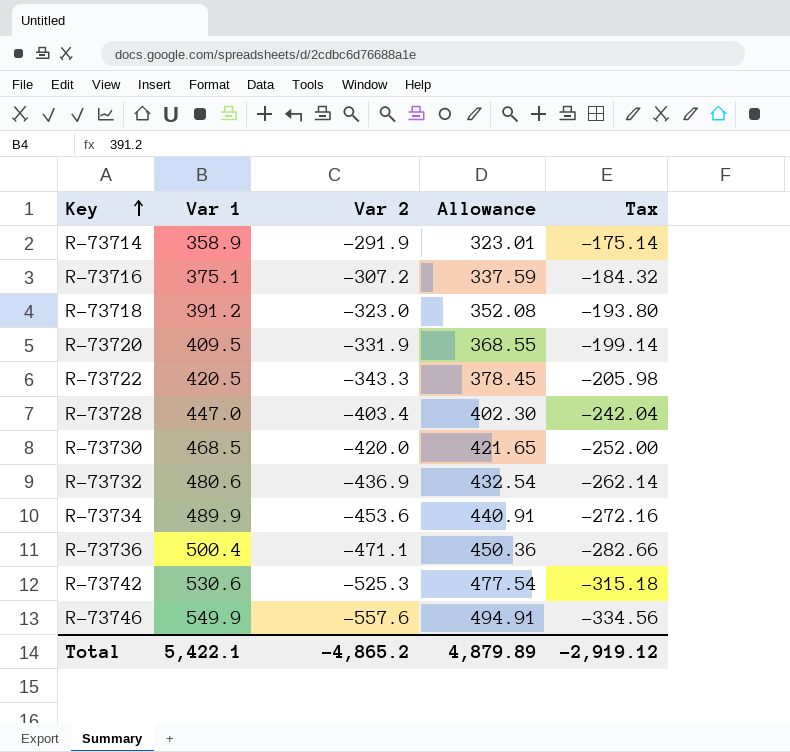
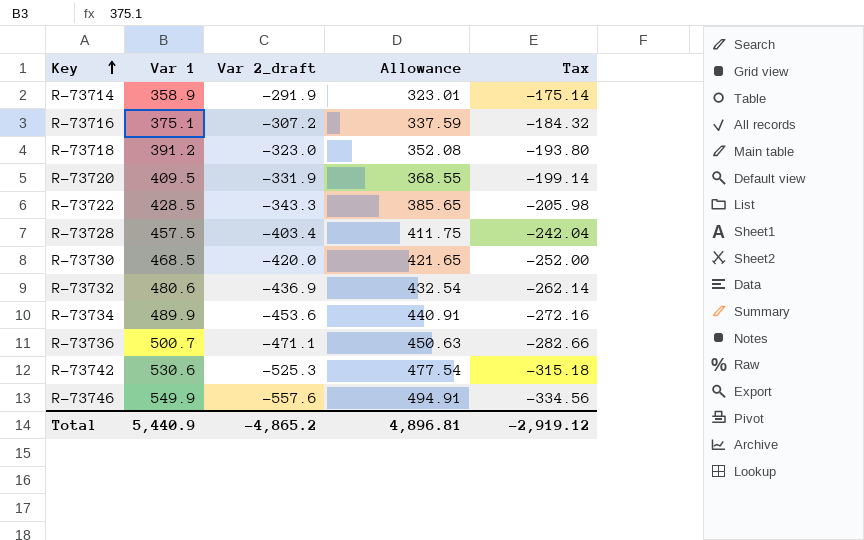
column name: Var 2 -> Var 2_draft
R-73722 | Var 1: 420.5 -> 428.5
R-73722 | Allowance: 378.45 -> 385.65
R-73728 | Var 1: 447.0 -> 457.5
R-73728 | Allowance: 402.30 -> 411.75
R-73736 | Var 1: 500.4 -> 500.7
R-73736 | Allowance: 450.36 -> 450.63
Total | Var 1: 5,422.1 -> 5,440.9
Total | Allowance: 4,879.89 -> 4,896.81

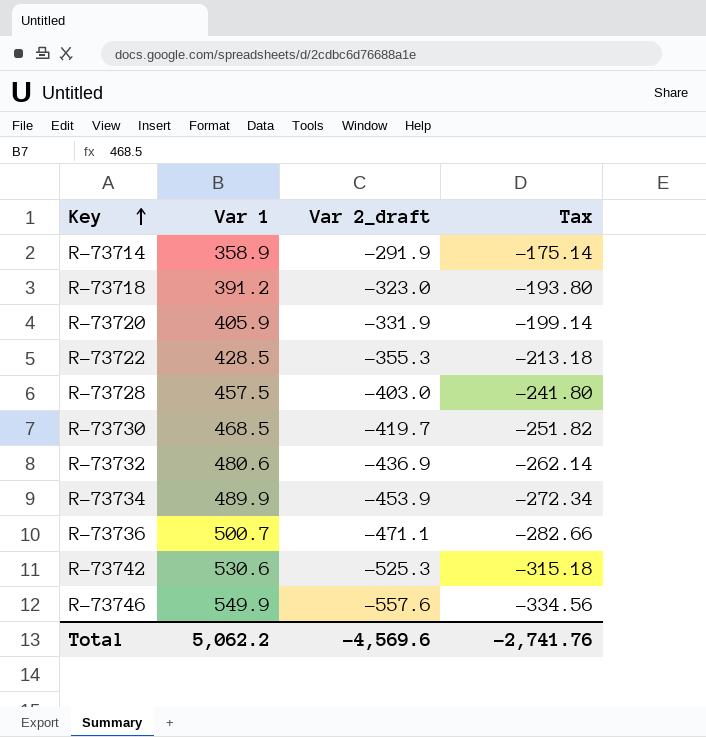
column Allowance | formula: [Var 1] * 0.9 -> none
row R-73716: 375.1 | -307.2 | 337.59 | -184.32 -> none
R-73720 | Var 1: 409.5 -> 405.9
R-73722 | Var 2_draft: -343.3 -> -355.3
R-73722 | Tax: -205.98 -> -213.18
R-73728 | Var 2_draft: -403.4 -> -403.0
R-73728 | Tax: -242.04 -> -241.80
R-73730 | Var 2_draft: -420.0 -> -419.7
R-73730 | Tax: -252.00 -> -251.82
R-73734 | Var 2_draft: -453.6 -> -453.9
R-73734 | Tax: -272.16 -> -272.34
Total | Var 1: 5,440.9 -> 5,062.2
Total | Var 2_draft: -4,865.2 -> -4,569.6
Total | Tax: -2,919.12 -> -2,741.76

